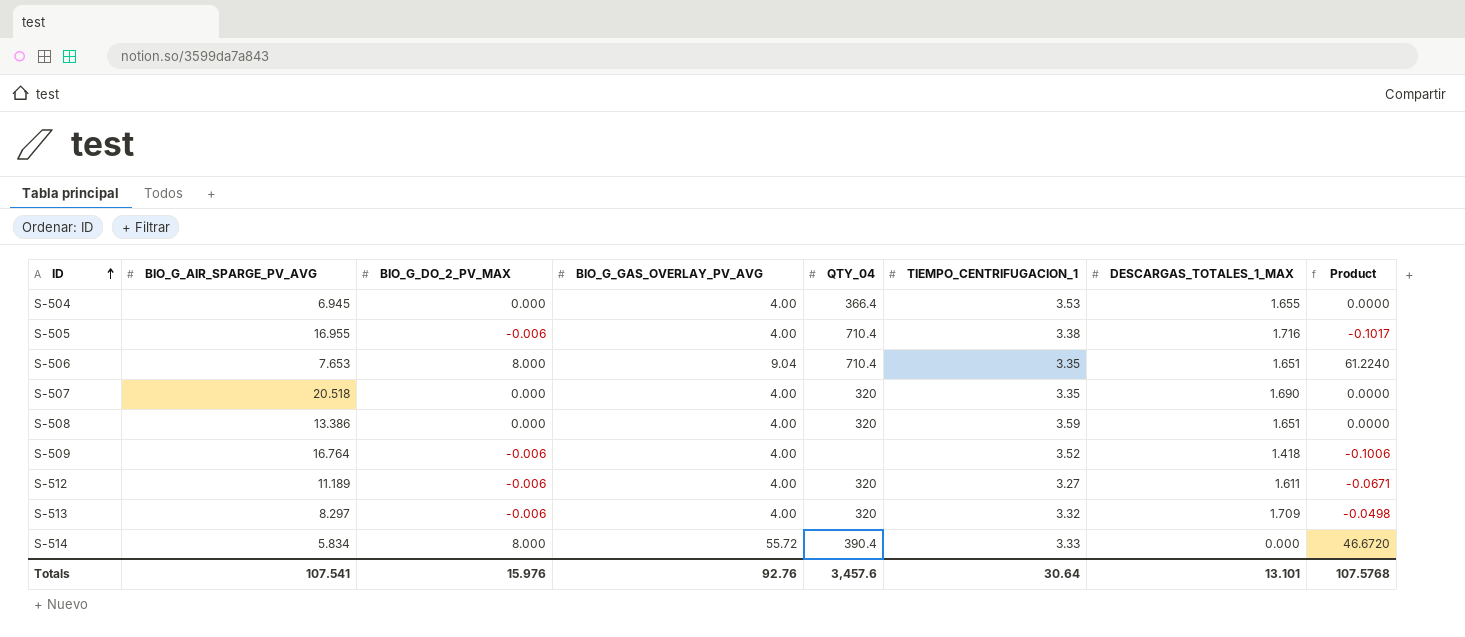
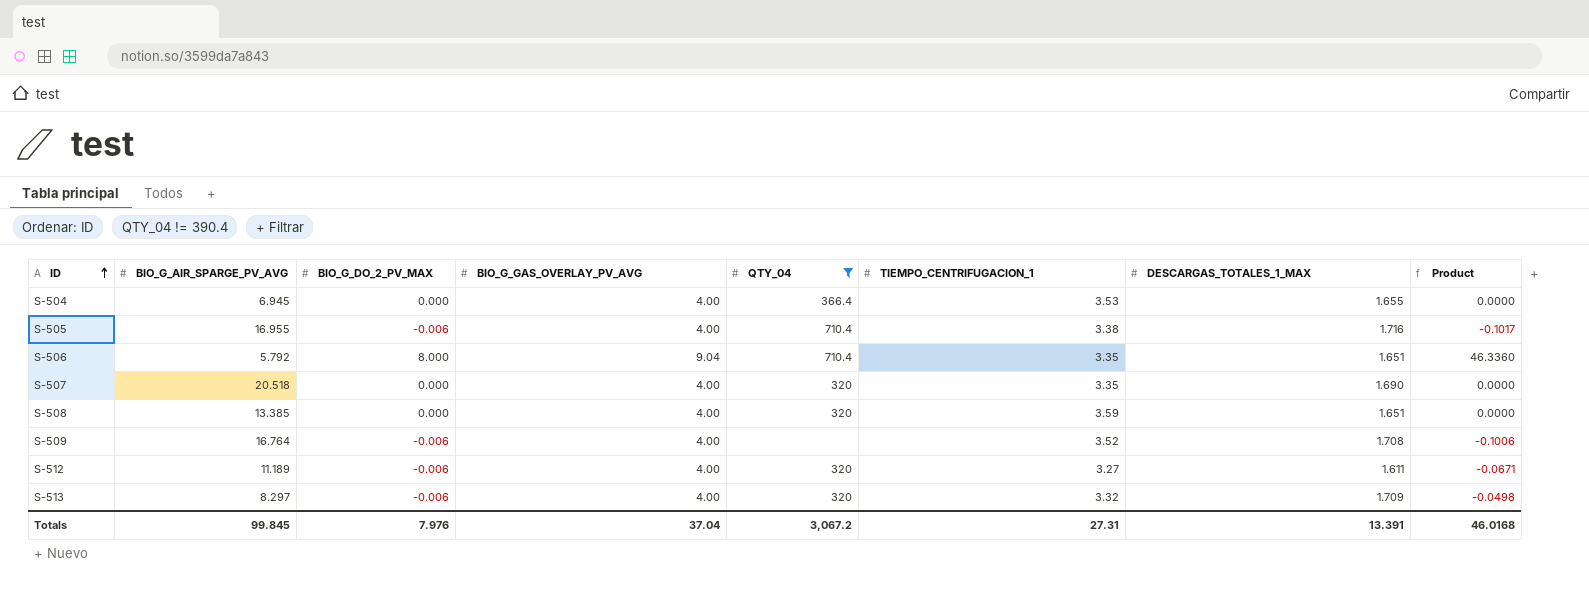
filter: none -> QTY_04 != 390.4
S-506 | BIO_G_AIR_SPARGE_PV_AVG: 7.653 -> 5.792
S-506 | Product: 61.2240 -> 46.3360
S-508 | BIO_G_AIR_SPARGE_PV_AVG: 13.386 -> 13.385
S-509 | DESCARGAS_TOTALES_1_MAX: 1.418 -> 1.708
Totals | BIO_G_AIR_SPARGE_PV_AVG: 107.541 -> 99.845
Totals | BIO_G_DO_2_PV_MAX: 15.976 -> 7.976
Totals | BIO_G_GAS_OVERLAY_PV_AVG: 92.76 -> 37.04
Totals | QTY_04: 3,457.6 -> 3,067.2
Totals | TIEMPO_CENTRIFUGACION_1: 30.64 -> 27.31
Totals | DESCARGAS_TOTALES_1_MAX: 13.101 -> 13.391
Totals | Product: 107.5768 -> 46.0168

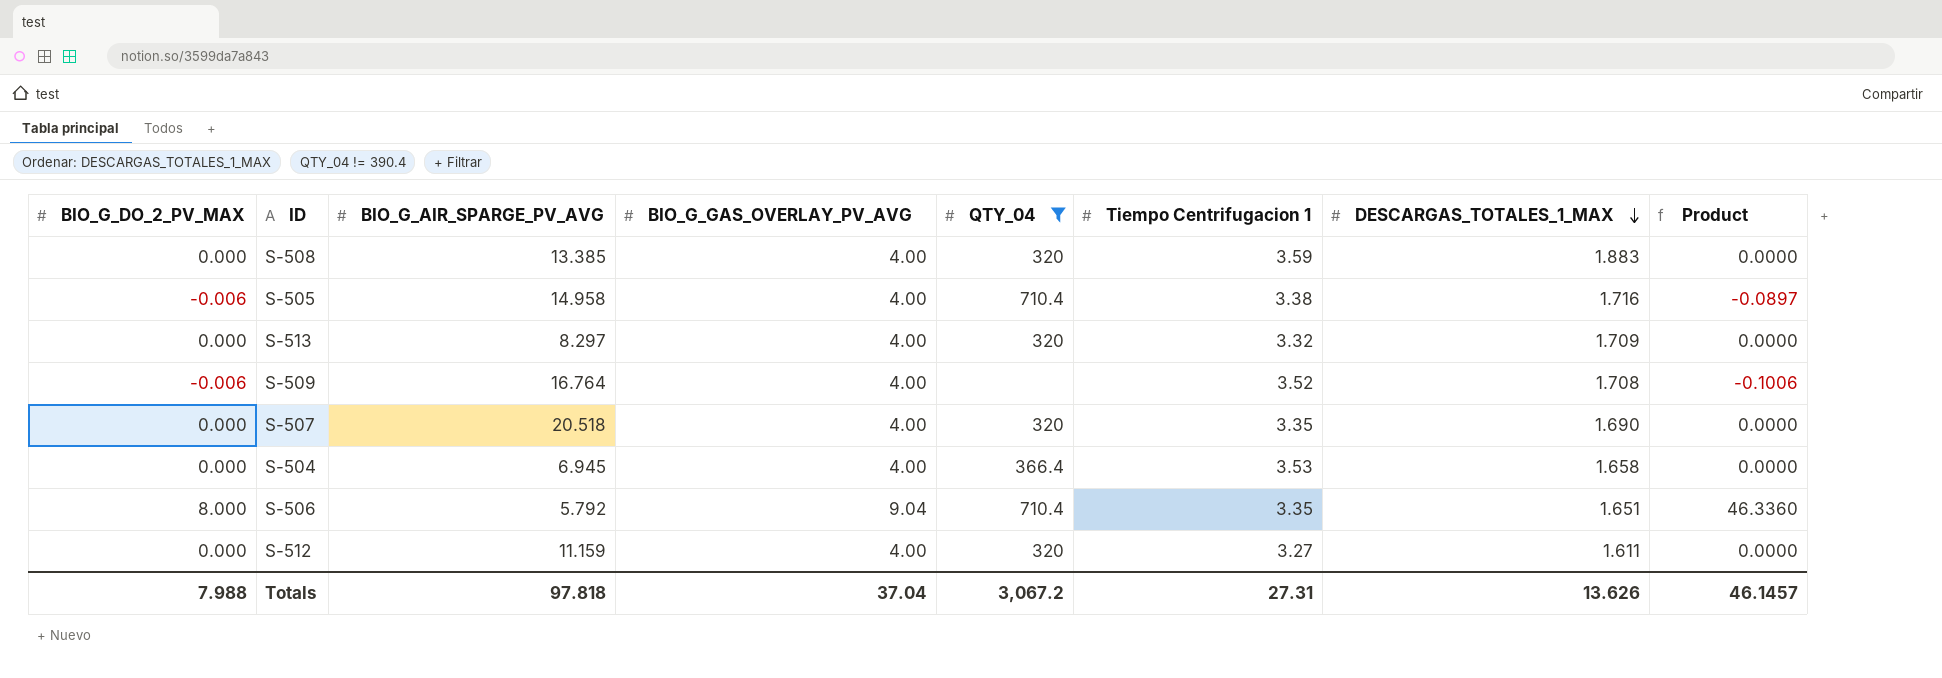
row order: ID ascending -> DESCARGAS_TOTALES_1_MAX descending
column BIO_G_DO_2_PV_MAX | position: 3 -> 1
column name: TIEMPO_CENTRIFUGACION_1 -> Tiempo Centrifugacion 1
S-508 | DESCARGAS_TOTALES_1_MAX: 1.651 -> 1.883
S-505 | BIO_G_AIR_SPARGE_PV_AVG: 16.955 -> 14.958
S-505 | Product: -0.1017 -> -0.0897
S-513 | BIO_G_DO_2_PV_MAX: -0.006 -> 0.000
S-513 | Product: -0.0498 -> 0.0000
S-504 | DESCARGAS_TOTALES_1_MAX: 1.655 -> 1.658
S-512 | BIO_G_DO_2_PV_MAX: -0.006 -> 0.000
S-512 | BIO_G_AIR_SPARGE_PV_AVG: 11.189 -> 11.159
S-512 | Product: -0.0671 -> 0.0000
Totals | BIO_G_DO_2_PV_MAX: 7.976 -> 7.988
Totals | BIO_G_AIR_SPARGE_PV_AVG: 99.845 -> 97.818
Totals | DESCARGAS_TOTALES_1_MAX: 13.391 -> 13.626
Totals | Product: 46.0168 -> 46.1457

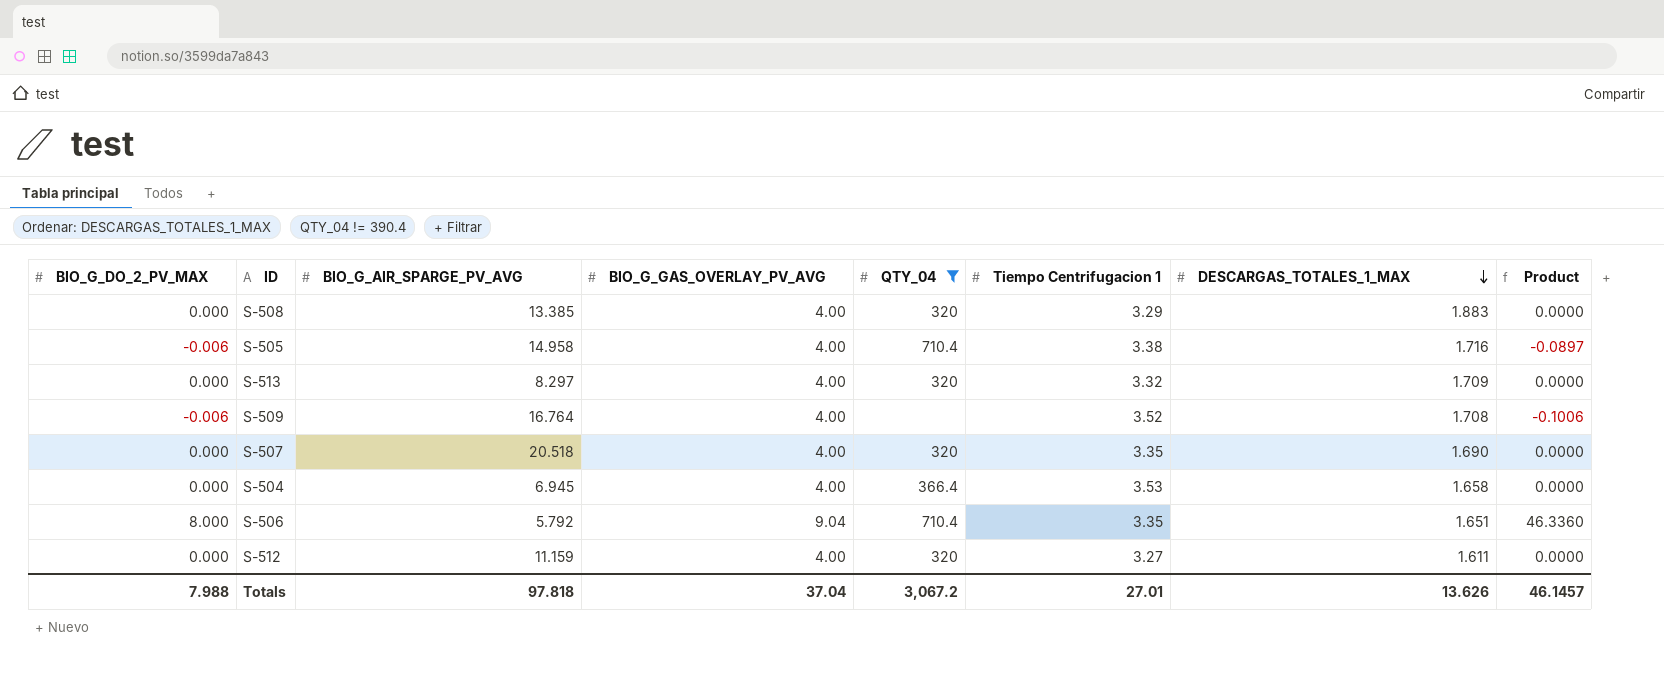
S-508 | Tiempo Centrifugacion 1: 3.59 -> 3.29
Totals | Tiempo Centrifugacion 1: 27.31 -> 27.01

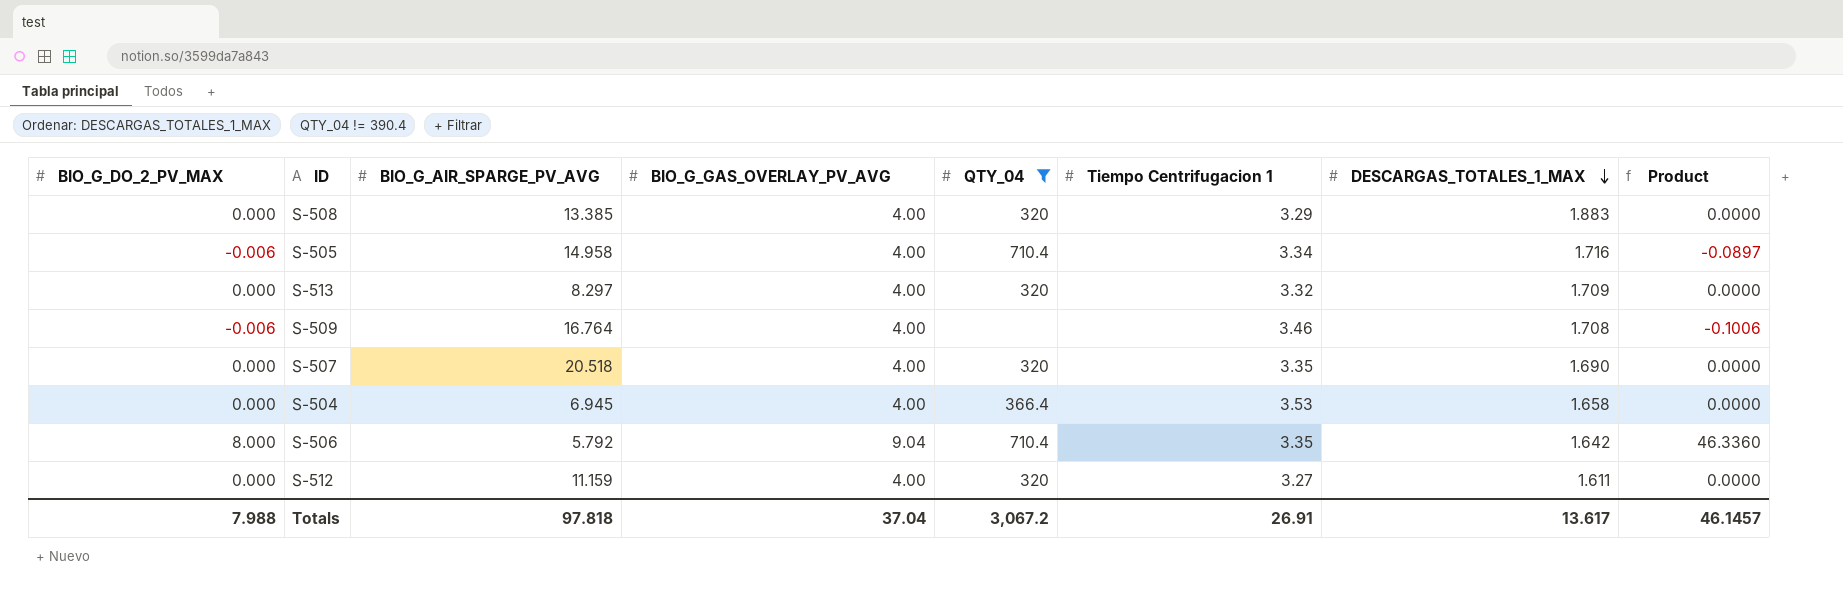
S-505 | Tiempo Centrifugacion 1: 3.38 -> 3.34
S-509 | Tiempo Centrifugacion 1: 3.52 -> 3.46
S-506 | DESCARGAS_TOTALES_1_MAX: 1.651 -> 1.642
Totals | Tiempo Centrifugacion 1: 27.01 -> 26.91
Totals | DESCARGAS_TOTALES_1_MAX: 13.626 -> 13.617

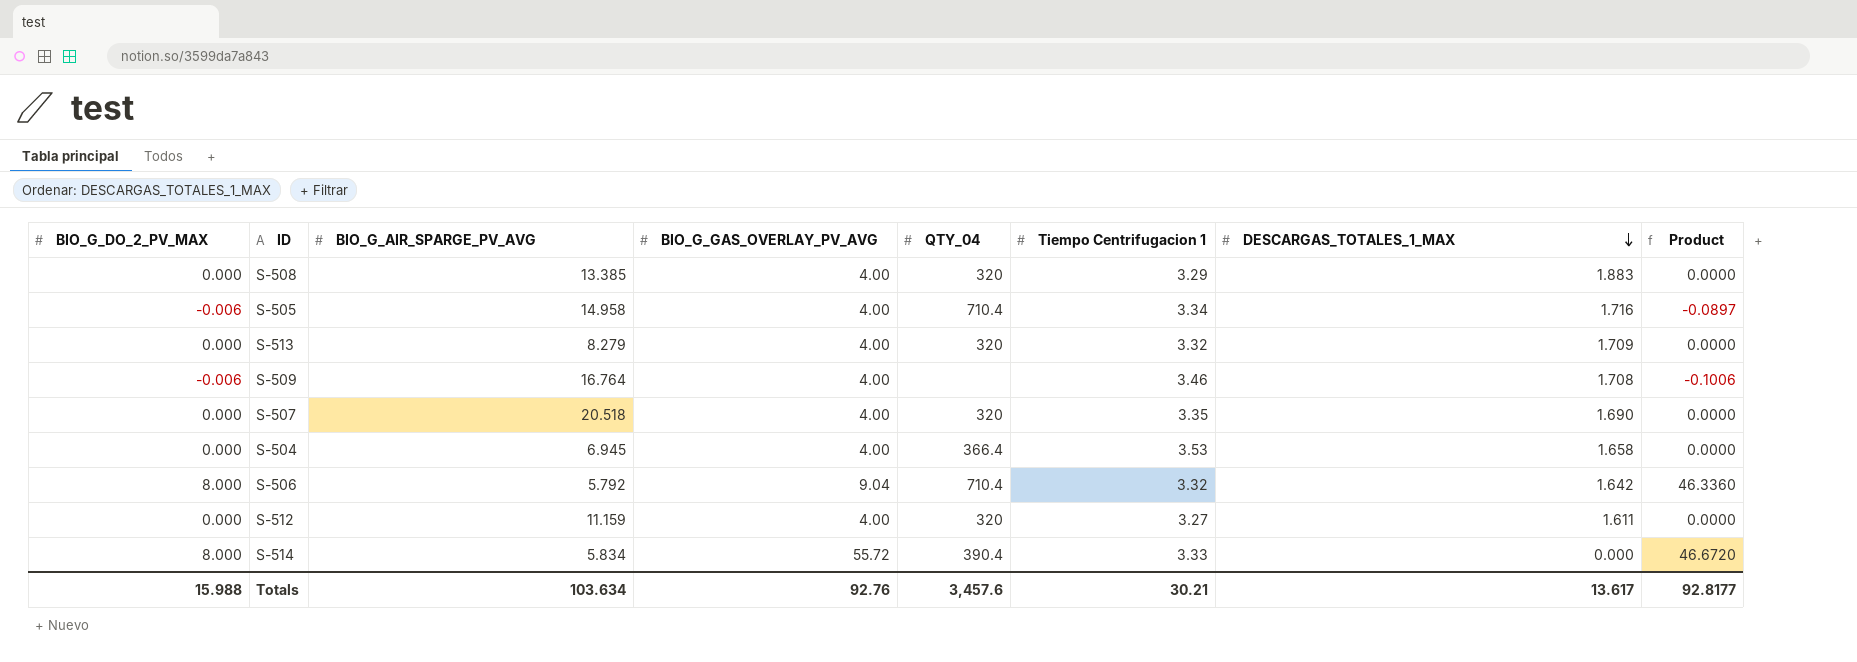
filter: QTY_04 != 390.4 -> none
S-513 | BIO_G_AIR_SPARGE_PV_AVG: 8.297 -> 8.279
S-506 | Tiempo Centrifugacion 1: 3.35 -> 3.32
Totals | BIO_G_DO_2_PV_MAX: 7.988 -> 15.988
Totals | BIO_G_AIR_SPARGE_PV_AVG: 97.818 -> 103.634
Totals | BIO_G_GAS_OVERLAY_PV_AVG: 37.04 -> 92.76
Totals | QTY_04: 3,067.2 -> 3,457.6
Totals | Tiempo Centrifugacion 1: 26.91 -> 30.21
Totals | Product: 46.1457 -> 92.8177

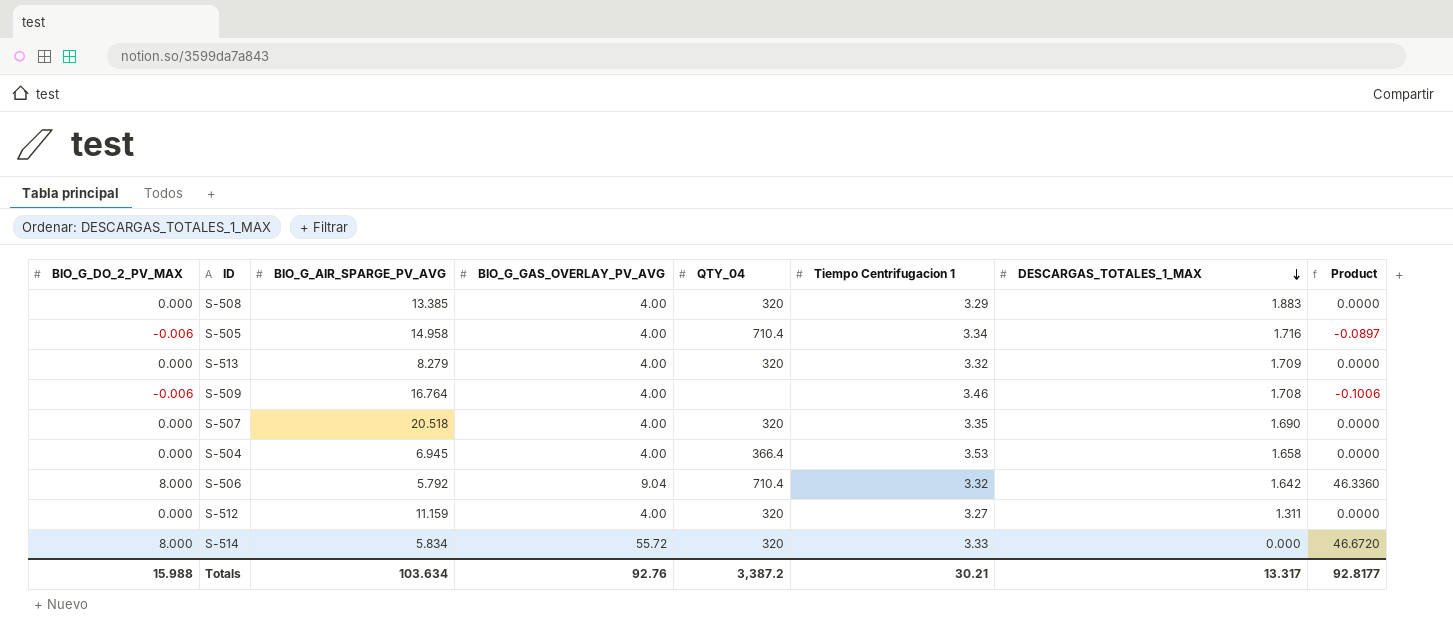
S-512 | DESCARGAS_TOTALES_1_MAX: 1.611 -> 1.311
S-514 | QTY_04: 390.4 -> 320
Totals | QTY_04: 3,457.6 -> 3,387.2
Totals | DESCARGAS_TOTALES_1_MAX: 13.617 -> 13.317

